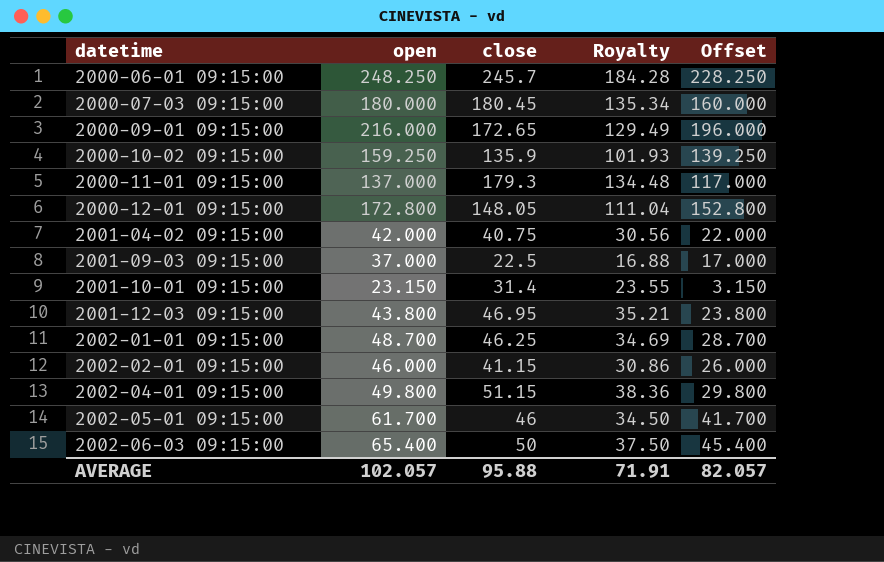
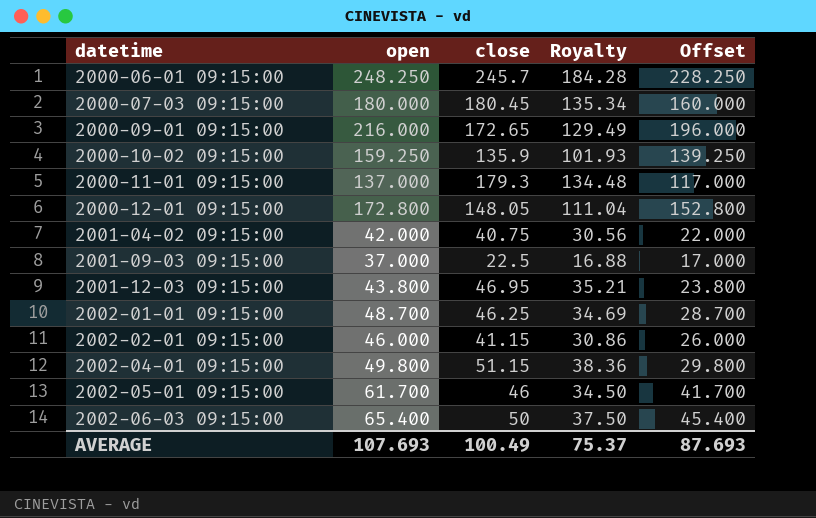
row 2001-10-01 09:15:00: 23.150 | 31.4 | 23.55 | 3.150 -> none
AVERAGE | open: 102.057 -> 107.693
AVERAGE | close: 95.88 -> 100.49
AVERAGE | Royalty: 71.91 -> 75.37
AVERAGE | Offset: 82.057 -> 87.693

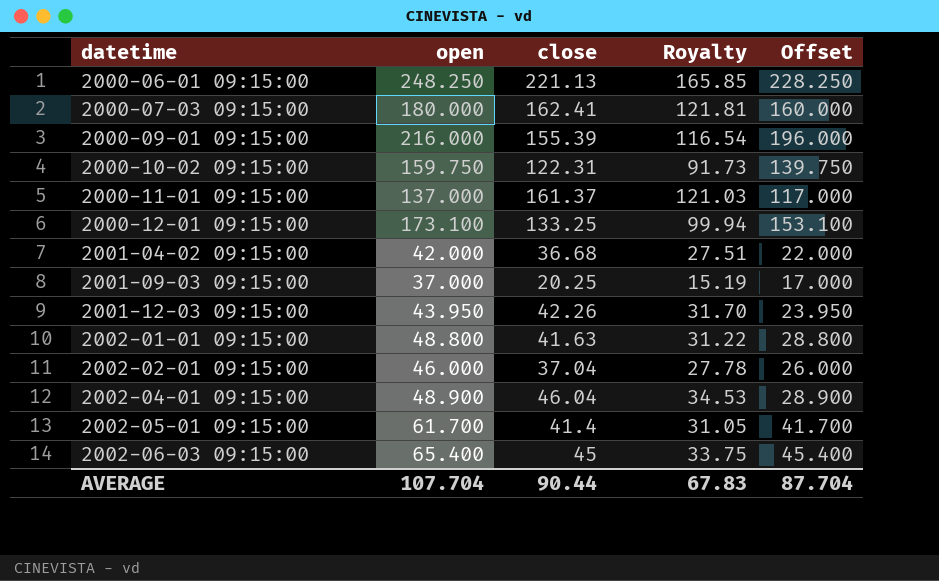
2000-06-01 09:15:00 | close: 245.7 -> 221.13
2000-06-01 09:15:00 | Royalty: 184.28 -> 165.85
2000-07-03 09:15:00 | close: 180.45 -> 162.41
2000-07-03 09:15:00 | Royalty: 135.34 -> 121.81
2000-09-01 09:15:00 | close: 172.65 -> 155.39
2000-09-01 09:15:00 | Royalty: 129.49 -> 116.54
2000-10-02 09:15:00 | open: 159.250 -> 159.750
2000-10-02 09:15:00 | close: 135.9 -> 122.31
2000-10-02 09:15:00 | Royalty: 101.93 -> 91.73
2000-10-02 09:15:00 | Offset: 139.250 -> 139.750
2000-11-01 09:15:00 | close: 179.3 -> 161.37
2000-11-01 09:15:00 | Royalty: 134.48 -> 121.03
2000-12-01 09:15:00 | open: 172.800 -> 173.100
2000-12-01 09:15:00 | close: 148.05 -> 133.25
2000-12-01 09:15:00 | Royalty: 111.04 -> 99.94
2000-12-01 09:15:00 | Offset: 152.800 -> 153.100
2001-04-02 09:15:00 | close: 40.75 -> 36.68
2001-04-02 09:15:00 | Royalty: 30.56 -> 27.51
2001-09-03 09:15:00 | close: 22.5 -> 20.25
2001-09-03 09:15:00 | Royalty: 16.88 -> 15.19
2001-12-03 09:15:00 | open: 43.800 -> 43.950
2001-12-03 09:15:00 | close: 46.95 -> 42.26
2001-12-03 09:15:00 | Royalty: 35.21 -> 31.70
2001-12-03 09:15:00 | Offset: 23.800 -> 23.950
2002-01-01 09:15:00 | open: 48.700 -> 48.800
2002-01-01 09:15:00 | close: 46.25 -> 41.63
2002-01-01 09:15:00 | Royalty: 34.69 -> 31.22
2002-01-01 09:15:00 | Offset: 28.700 -> 28.800
2002-02-01 09:15:00 | close: 41.15 -> 37.04
2002-02-01 09:15:00 | Royalty: 30.86 -> 27.78
2002-04-01 09:15:00 | open: 49.800 -> 48.900
2002-04-01 09:15:00 | close: 51.15 -> 46.04
2002-04-01 09:15:00 | Royalty: 38.36 -> 34.53
2002-04-01 09:15:00 | Offset: 29.800 -> 28.900
2002-05-01 09:15:00 | close: 46 -> 41.4
2002-05-01 09:15:00 | Royalty: 34.50 -> 31.05
2002-06-03 09:15:00 | close: 50 -> 45
2002-06-03 09:15:00 | Royalty: 37.50 -> 33.75
AVERAGE | open: 107.693 -> 107.704
AVERAGE | close: 100.49 -> 90.44
AVERAGE | Royalty: 75.37 -> 67.83
AVERAGE | Offset: 87.693 -> 87.704

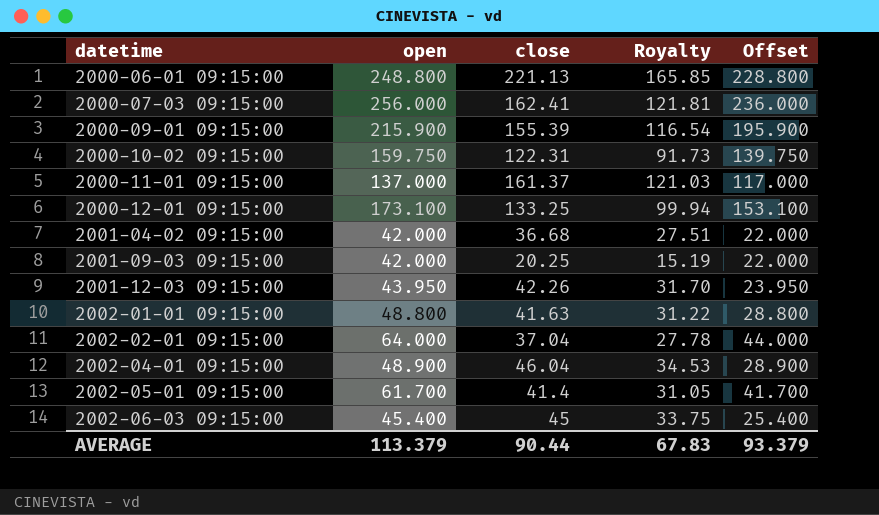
2000-06-01 09:15:00 | open: 248.250 -> 248.800
2000-06-01 09:15:00 | Offset: 228.250 -> 228.800
2000-07-03 09:15:00 | open: 180.000 -> 256.000
2000-07-03 09:15:00 | Offset: 160.000 -> 236.000
2000-09-01 09:15:00 | open: 216.000 -> 215.900
2000-09-01 09:15:00 | Offset: 196.000 -> 195.900
2001-09-03 09:15:00 | open: 37.000 -> 42.000
2001-09-03 09:15:00 | Offset: 17.000 -> 22.000
2002-02-01 09:15:00 | open: 46.000 -> 64.000
2002-02-01 09:15:00 | Offset: 26.000 -> 44.000
2002-06-03 09:15:00 | open: 65.400 -> 45.400
2002-06-03 09:15:00 | Offset: 45.400 -> 25.400
AVERAGE | open: 107.704 -> 113.379
AVERAGE | Offset: 87.704 -> 93.379

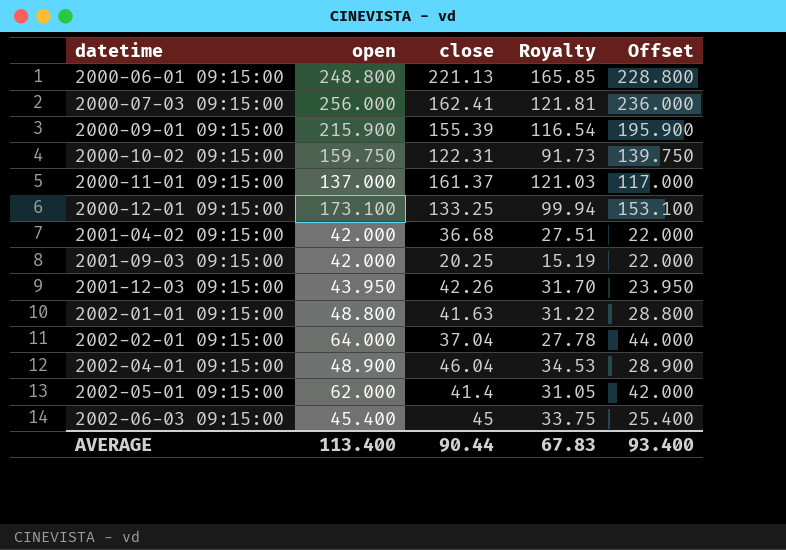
2002-05-01 09:15:00 | open: 61.700 -> 62.000
2002-05-01 09:15:00 | Offset: 41.700 -> 42.000
AVERAGE | open: 113.379 -> 113.400
AVERAGE | Offset: 93.379 -> 93.400

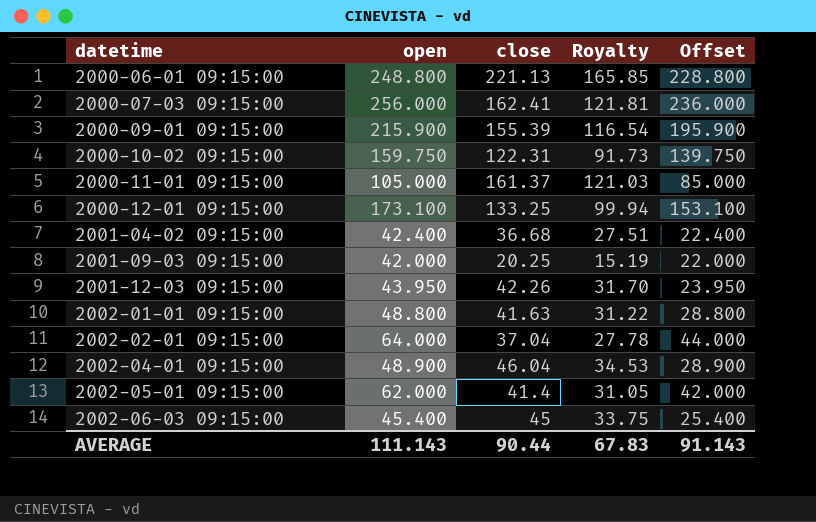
2000-11-01 09:15:00 | open: 137.000 -> 105.000
2000-11-01 09:15:00 | Offset: 117.000 -> 85.000
2001-04-02 09:15:00 | open: 42.000 -> 42.400
2001-04-02 09:15:00 | Offset: 22.000 -> 22.400
AVERAGE | open: 113.400 -> 111.143
AVERAGE | Offset: 93.400 -> 91.143

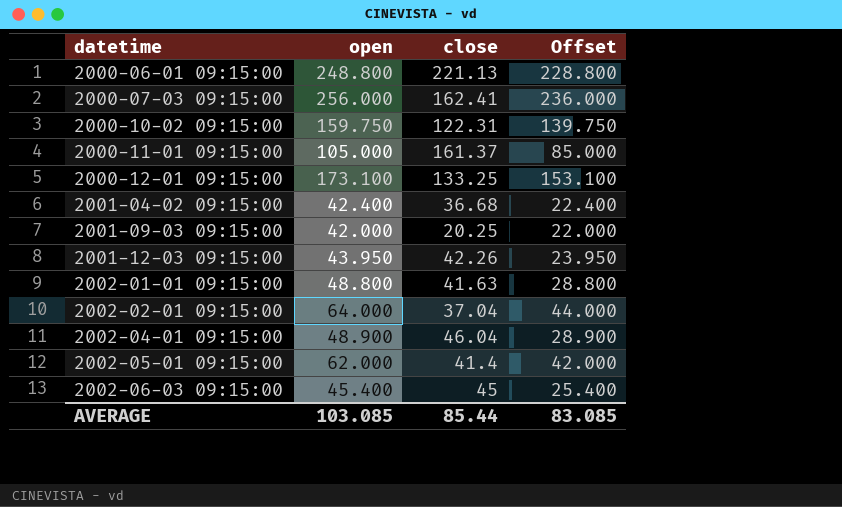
column Royalty | formula: [close] * 0.75 -> none
row 2000-09-01 09:15:00: 215.900 | 155.39 | 116.54 | 195.900 -> none
AVERAGE | open: 111.143 -> 103.085
AVERAGE | close: 90.44 -> 85.44
AVERAGE | Offset: 91.143 -> 83.085

